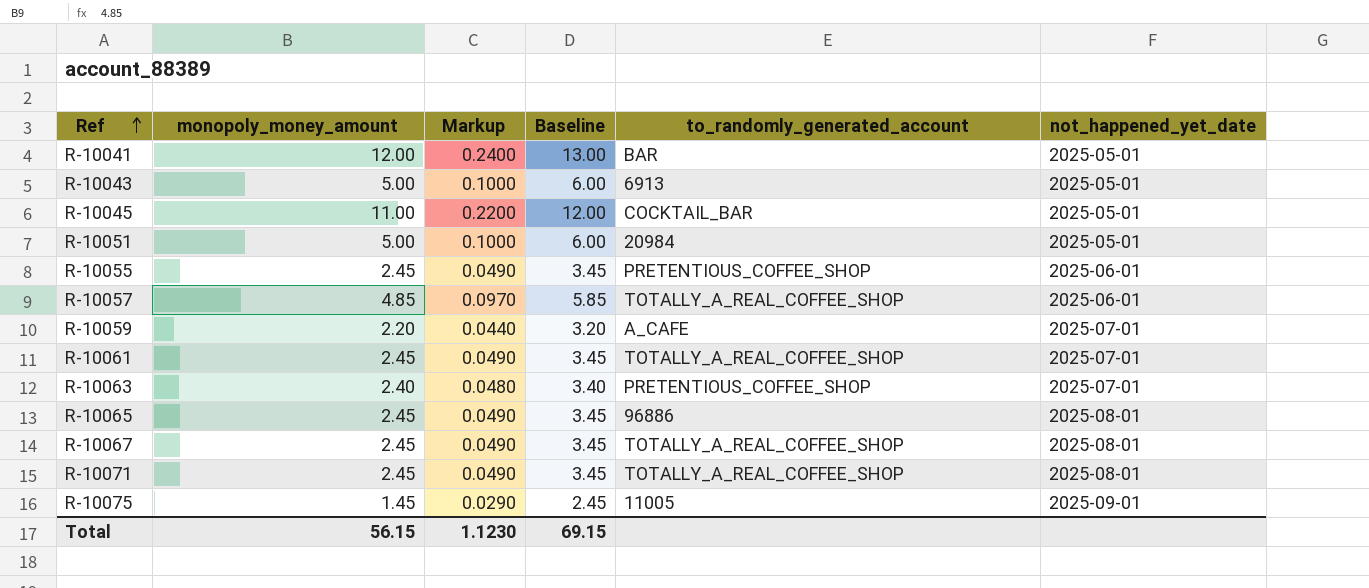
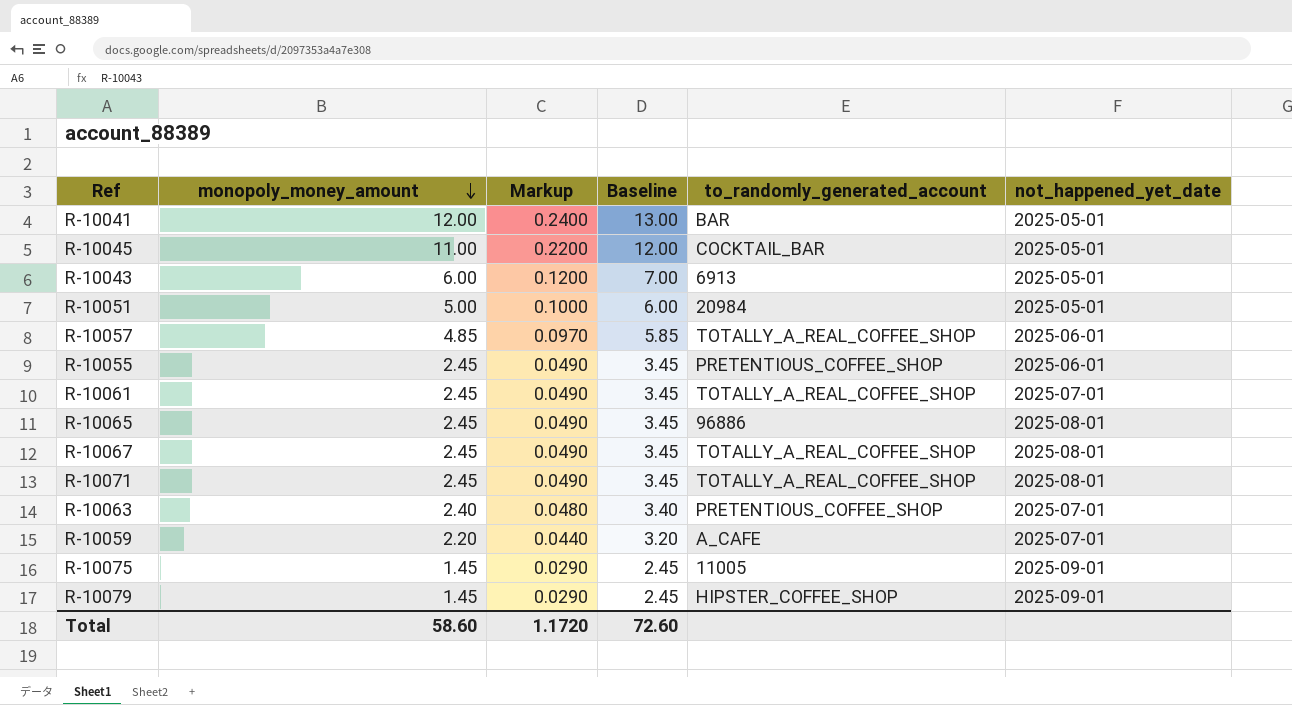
row order: Ref ascending -> monopoly_money_amount descending
R-10043 | monopoly_money_amount: 5.00 -> 6.00
R-10043 | Markup: 0.1000 -> 0.1200
R-10043 | Baseline: 6.00 -> 7.00
row R-10079: none -> 1.45 | 0.0290 | 2.45 | HIPSTER_COFFEE_SHOP | 2025-09-01
Total | monopoly_money_amount: 56.15 -> 58.60
Total | Markup: 1.1230 -> 1.1720
Total | Baseline: 69.15 -> 72.60

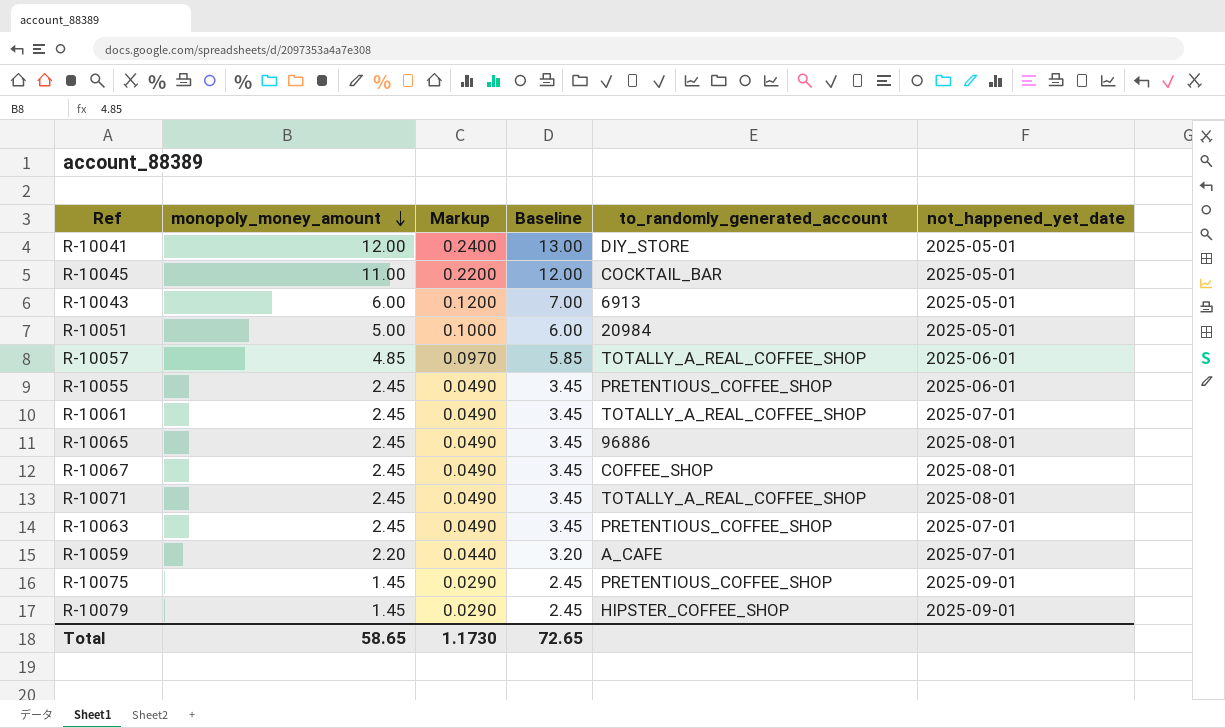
R-10041 | to_randomly_generated_account: BAR -> DIY_STORE
R-10067 | to_randomly_generated_account: TOTALLY_A_REAL_COFFEE_SHOP -> COFFEE_SHOP
R-10063 | monopoly_money_amount: 2.40 -> 2.45
R-10063 | Markup: 0.0480 -> 0.0490
R-10063 | Baseline: 3.40 -> 3.45
R-10075 | to_randomly_generated_account: 11005 -> PRETENTIOUS_COFFEE_SHOP
Total | monopoly_money_amount: 58.60 -> 58.65
Total | Markup: 1.1720 -> 1.1730
Total | Baseline: 72.60 -> 72.65

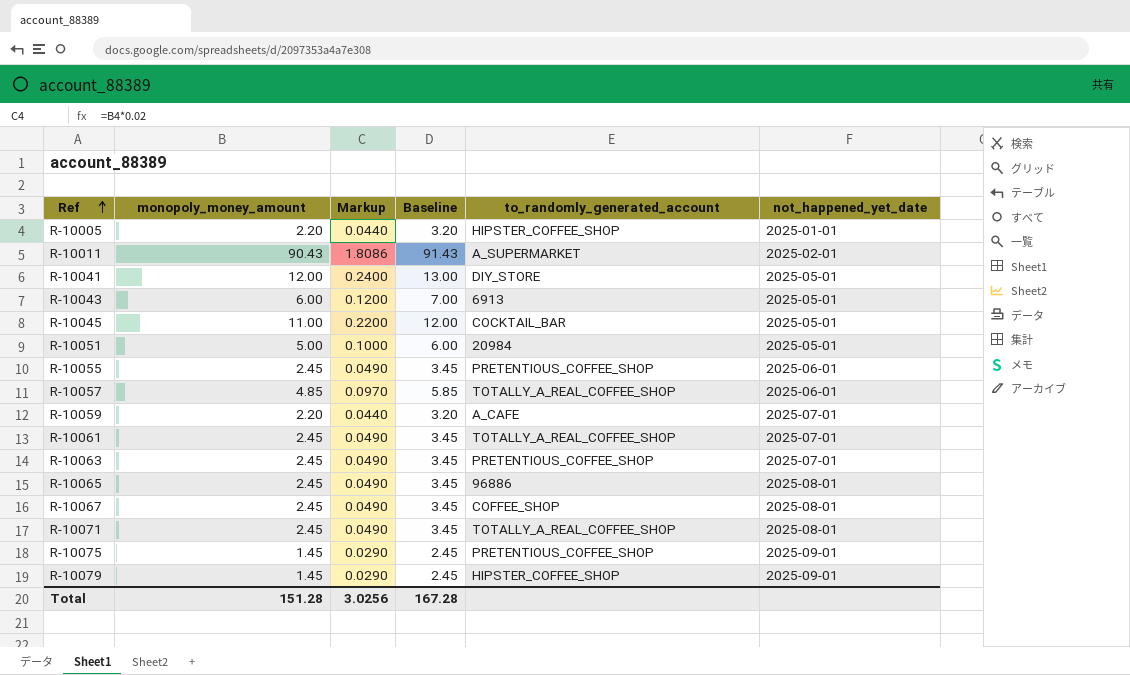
row order: monopoly_money_amount descending -> Ref ascending
row R-10005: none -> 2.20 | 0.0440 | 3.20 | HIPSTER_COFFEE_SHOP | 2025-01-01
row R-10011: none -> 90.43 | 1.8086 | 91.43 | A_SUPERMARKET | 2025-02-01
Total | monopoly_money_amount: 58.65 -> 151.28
Total | Markup: 1.1730 -> 3.0256
Total | Baseline: 72.65 -> 167.28

